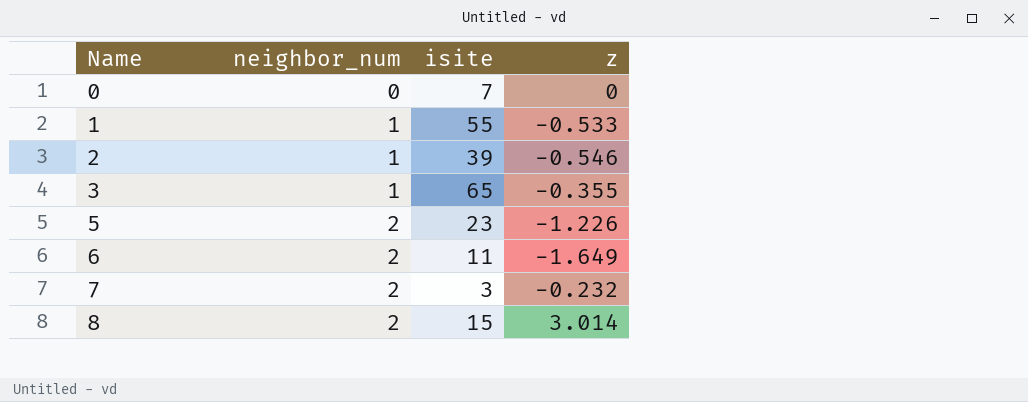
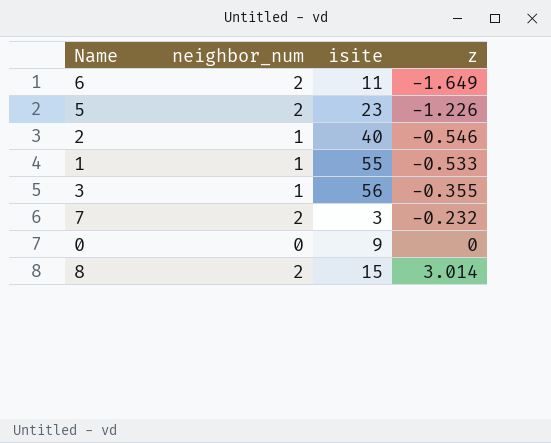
row order: Name ascending -> z ascending
2 | isite: 39 -> 40
3 | isite: 65 -> 56
0 | isite: 7 -> 9

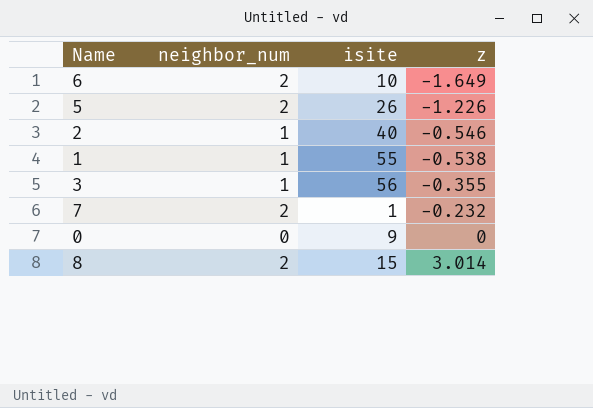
6 | isite: 11 -> 10
5 | isite: 23 -> 26
1 | z: -0.533 -> -0.538
7 | isite: 3 -> 1

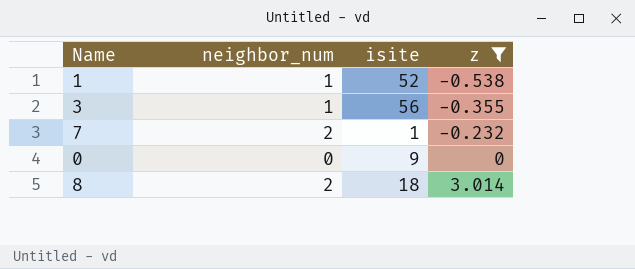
filter: none -> z >= -0.538
1 | isite: 55 -> 52
8 | isite: 15 -> 18

